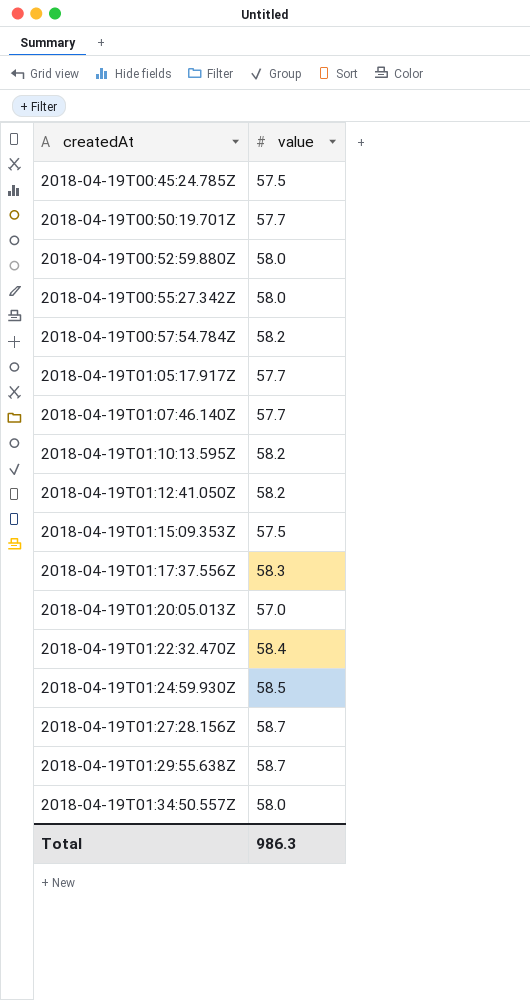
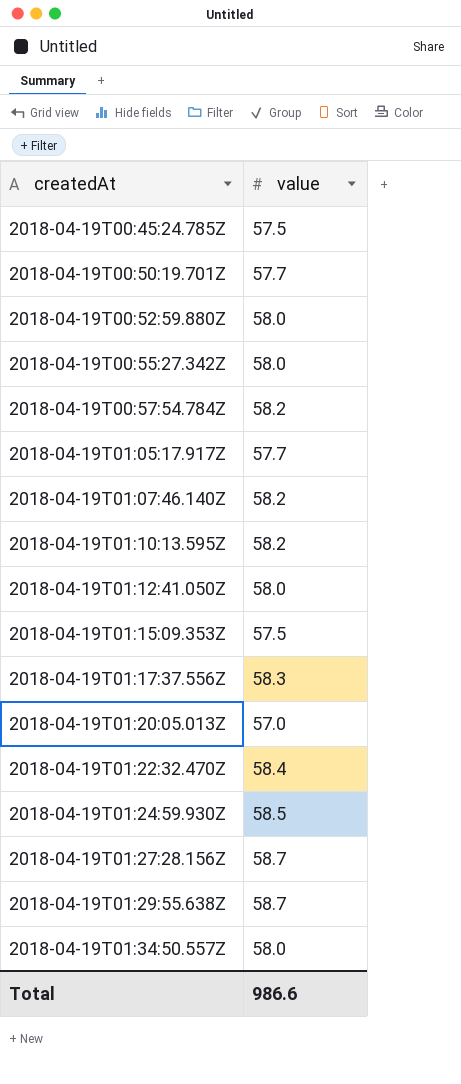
2018-04-19T01:07:46.140Z | value: 57.7 -> 58.2
2018-04-19T01:12:41.050Z | value: 58.2 -> 58.0
Total | value: 986.3 -> 986.6

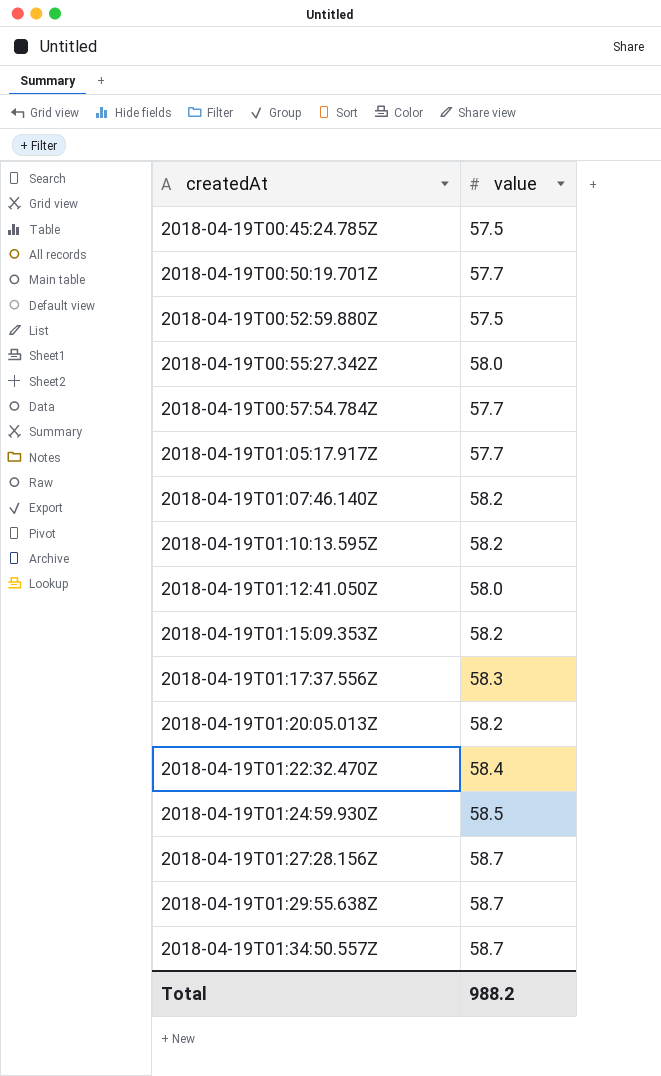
2018-04-19T00:52:59.880Z | value: 58.0 -> 57.5
2018-04-19T00:57:54.784Z | value: 58.2 -> 57.7
2018-04-19T01:15:09.353Z | value: 57.5 -> 58.2
2018-04-19T01:20:05.013Z | value: 57.0 -> 58.2
2018-04-19T01:34:50.557Z | value: 58.0 -> 58.7
Total | value: 986.6 -> 988.2

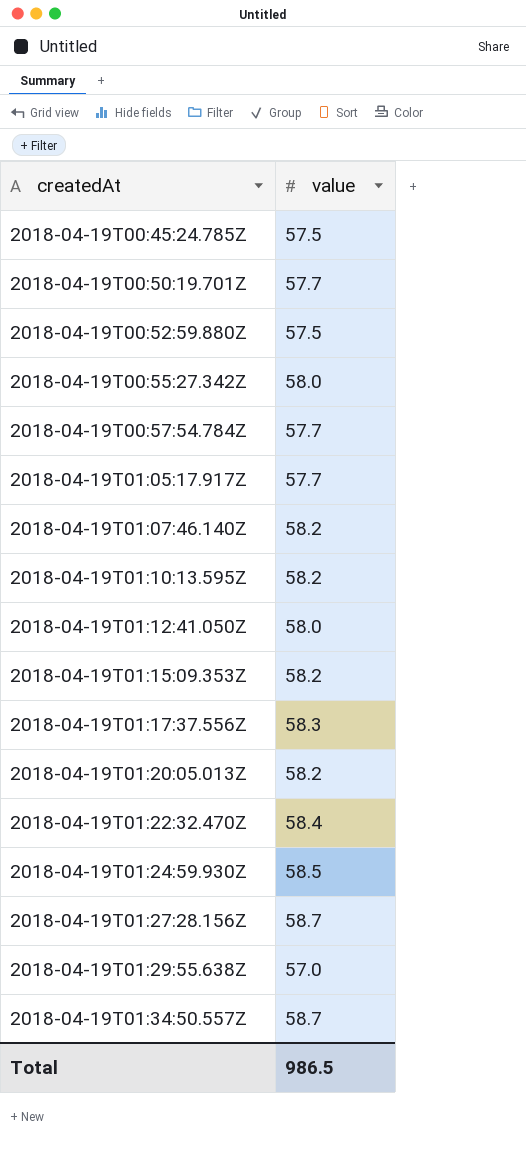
2018-04-19T01:29:55.638Z | value: 58.7 -> 57.0
Total | value: 988.2 -> 986.5

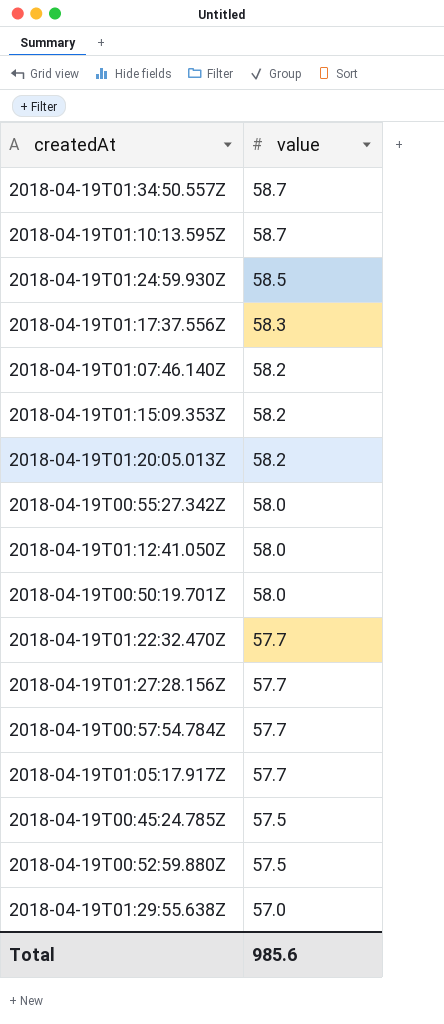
row order: createdAt ascending -> value descending
2018-04-19T01:10:13.595Z | value: 58.2 -> 58.7
2018-04-19T00:50:19.701Z | value: 57.7 -> 58.0
2018-04-19T01:22:32.470Z | value: 58.4 -> 57.7
2018-04-19T01:27:28.156Z | value: 58.7 -> 57.7
Total | value: 986.5 -> 985.6

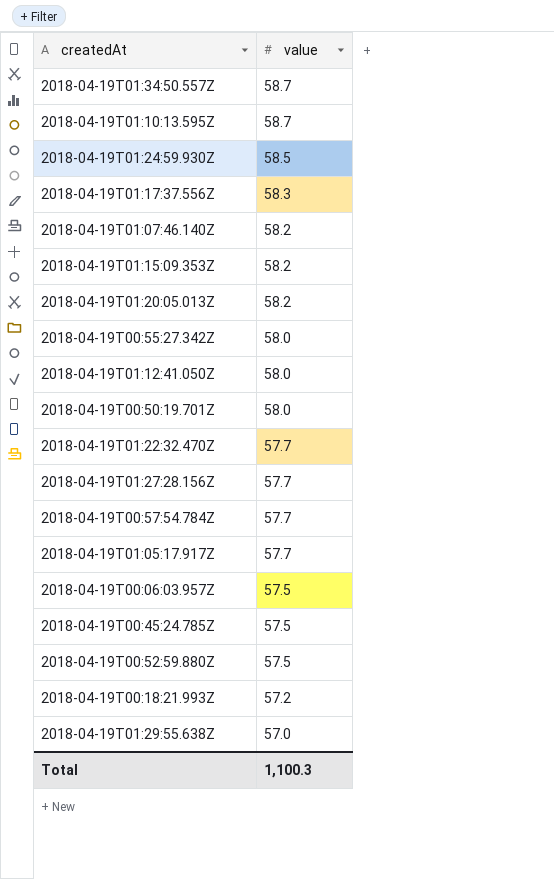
row 2018-04-19T00:06:03.957Z: none -> 57.5
row 2018-04-19T00:18:21.993Z: none -> 57.2
Total | value: 985.6 -> 1,100.3

